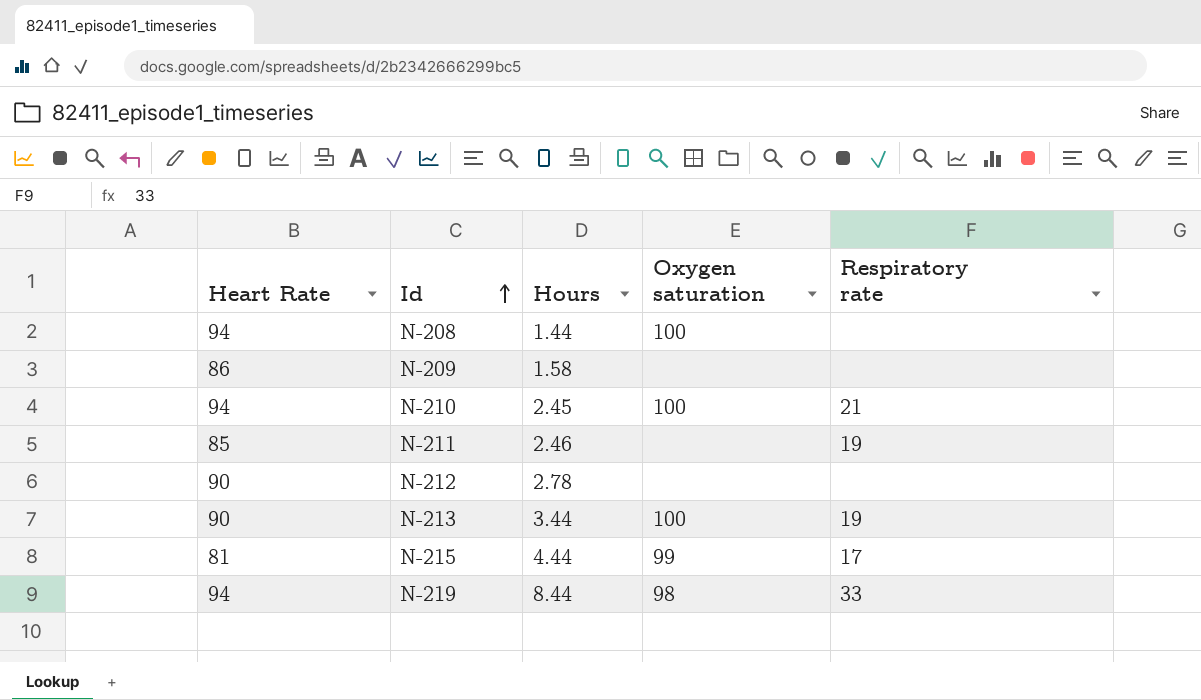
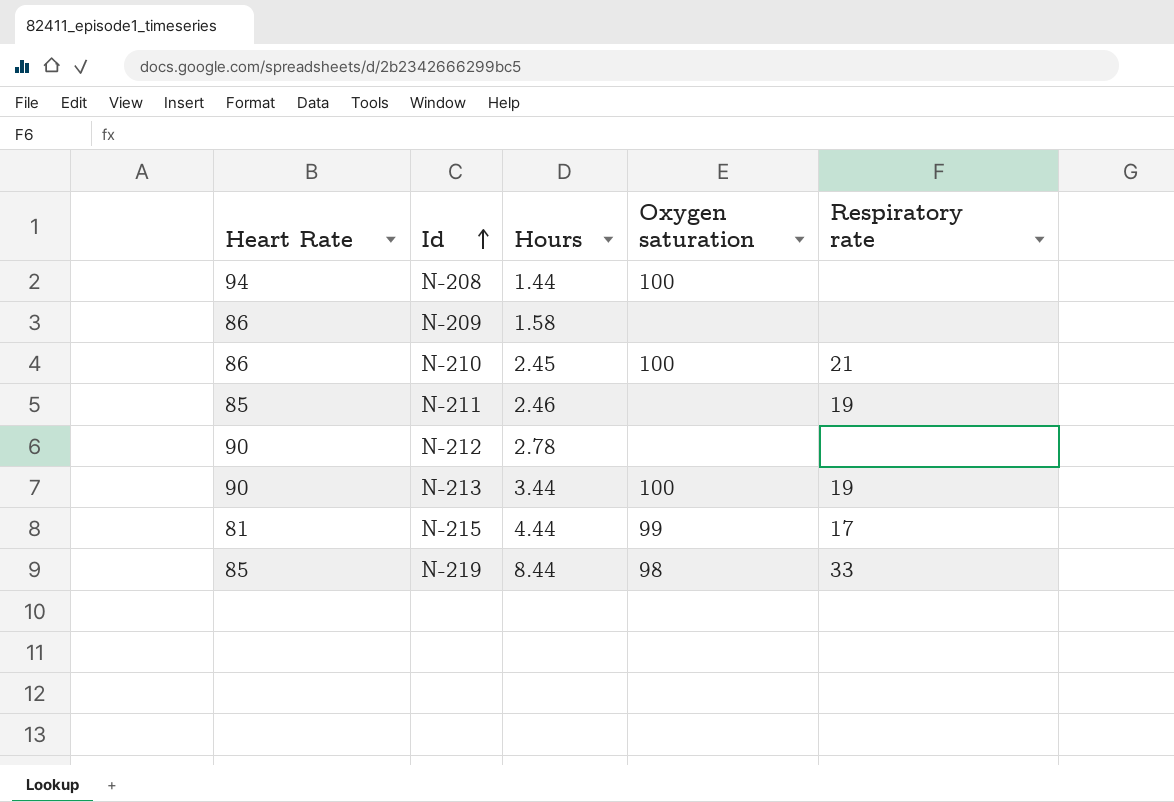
N-210 | Heart Rate: 94 -> 86
N-219 | Heart Rate: 94 -> 85

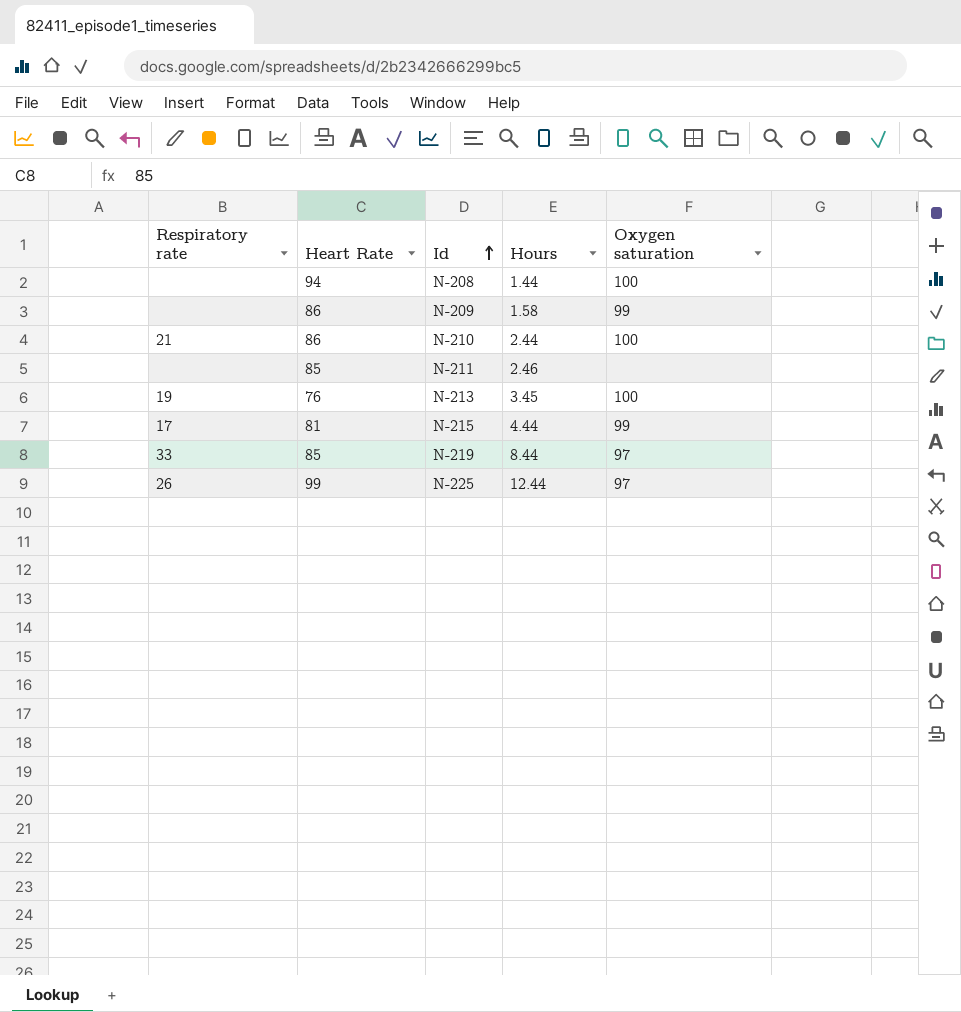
column Respiratory rate | position: 5 -> 1
row N-212: 90 | 2.78 | none | none -> none
N-209 | Oxygen saturation: none -> 99
N-210 | Hours: 2.45 -> 2.44
N-211 | Respiratory rate: 19 -> none
N-213 | Heart Rate: 90 -> 76
N-213 | Hours: 3.44 -> 3.45
N-219 | Oxygen saturation: 98 -> 97
row N-225: none -> 26 | 99 | 12.44 | 97

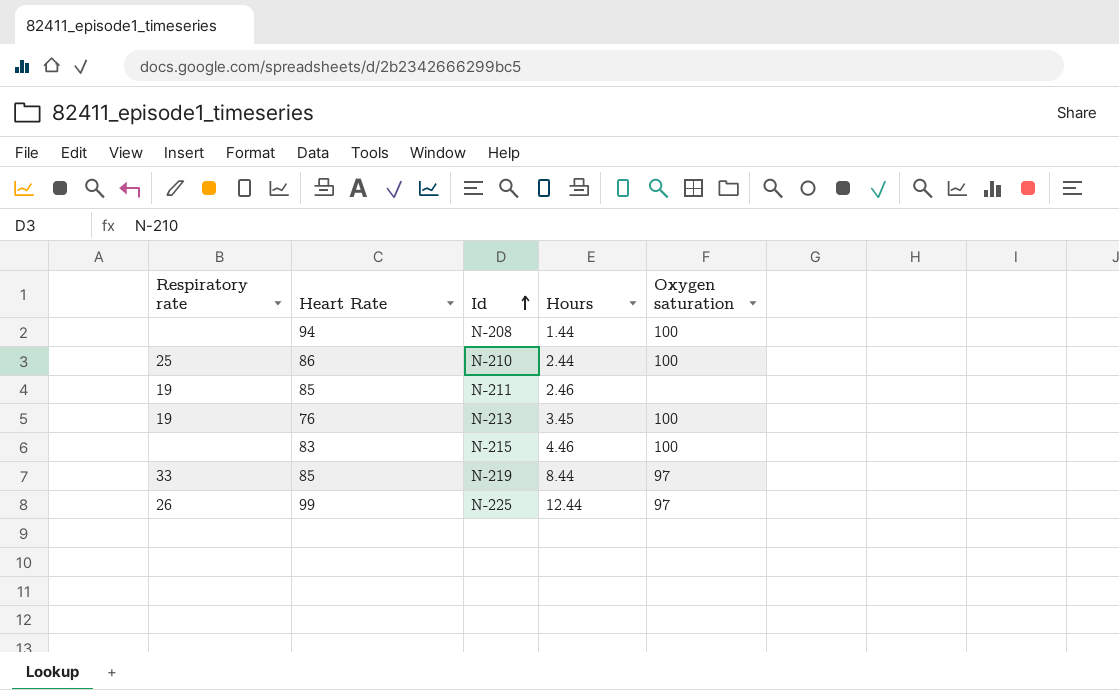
row N-209: none | 86 | 1.58 | 99 -> none
N-210 | Respiratory rate: 21 -> 25
N-211 | Respiratory rate: none -> 19
N-215 | Respiratory rate: 17 -> none
N-215 | Heart Rate: 81 -> 83
N-215 | Hours: 4.44 -> 4.46
N-215 | Oxygen saturation: 99 -> 100

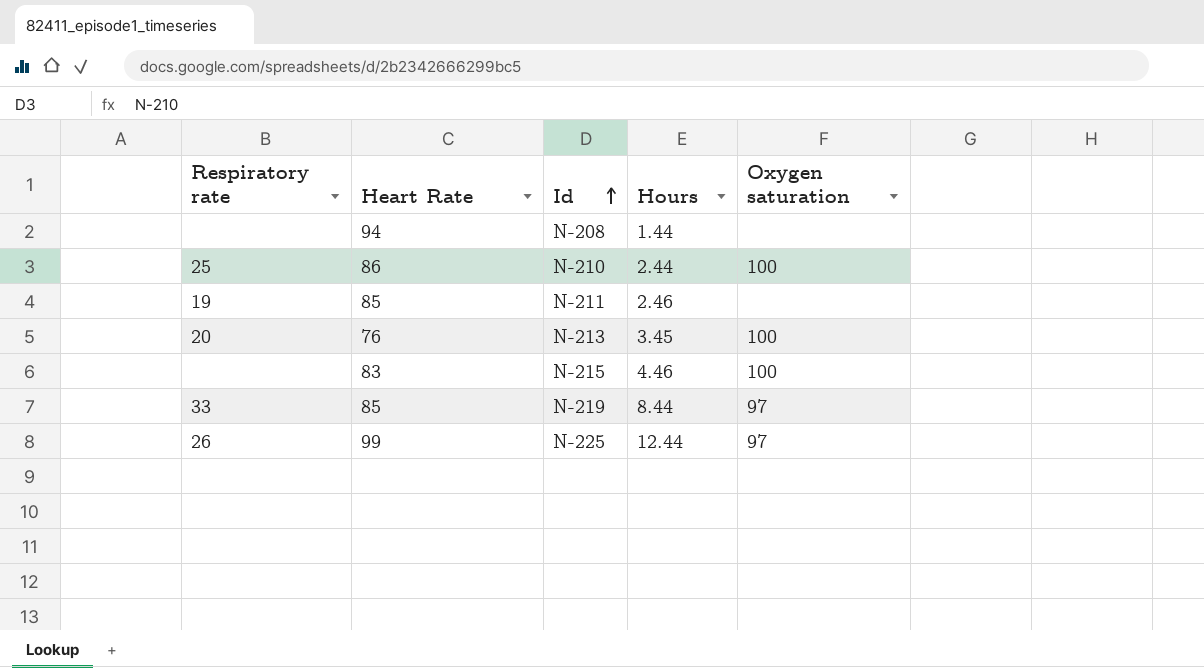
N-208 | Oxygen saturation: 100 -> none
N-213 | Respiratory rate: 19 -> 20

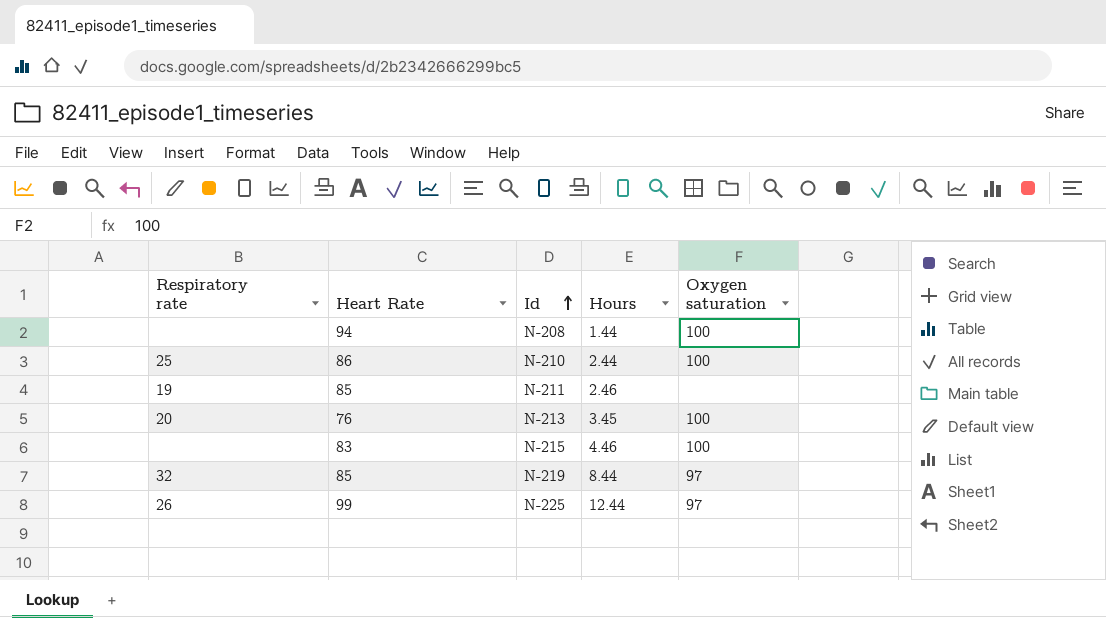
N-208 | Oxygen saturation: none -> 100
N-219 | Respiratory rate: 33 -> 32

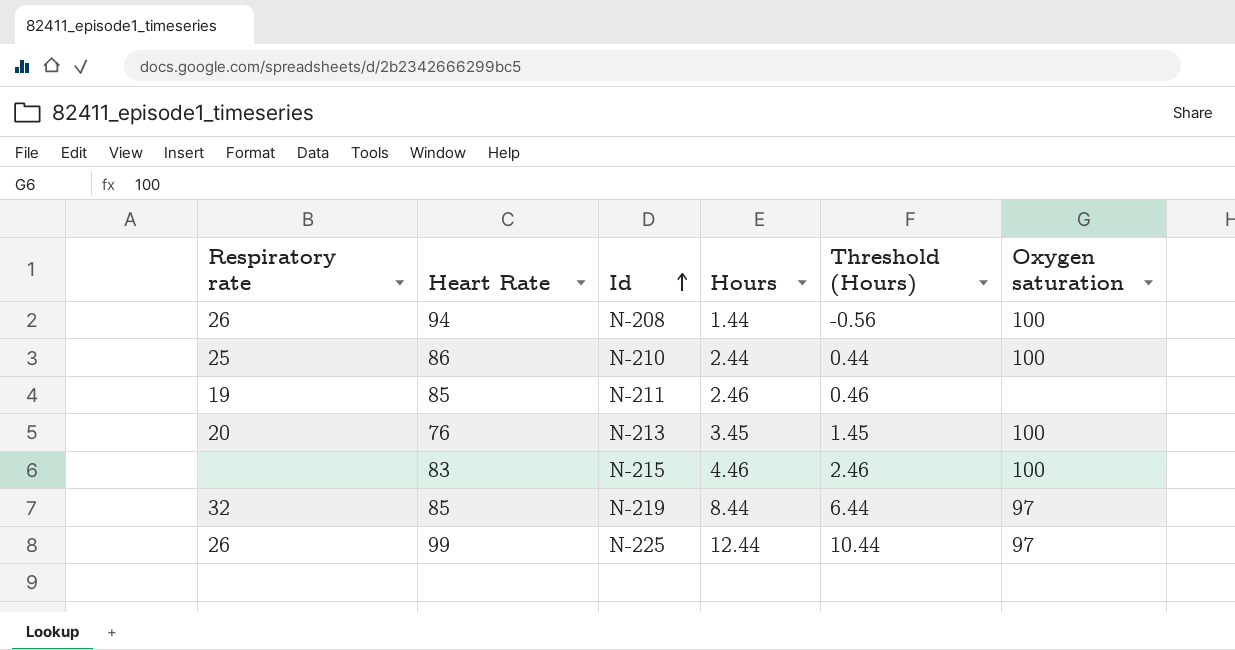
column Threshold (Hours) | formula: none -> [Hours] - 2
N-208 | Respiratory rate: none -> 26

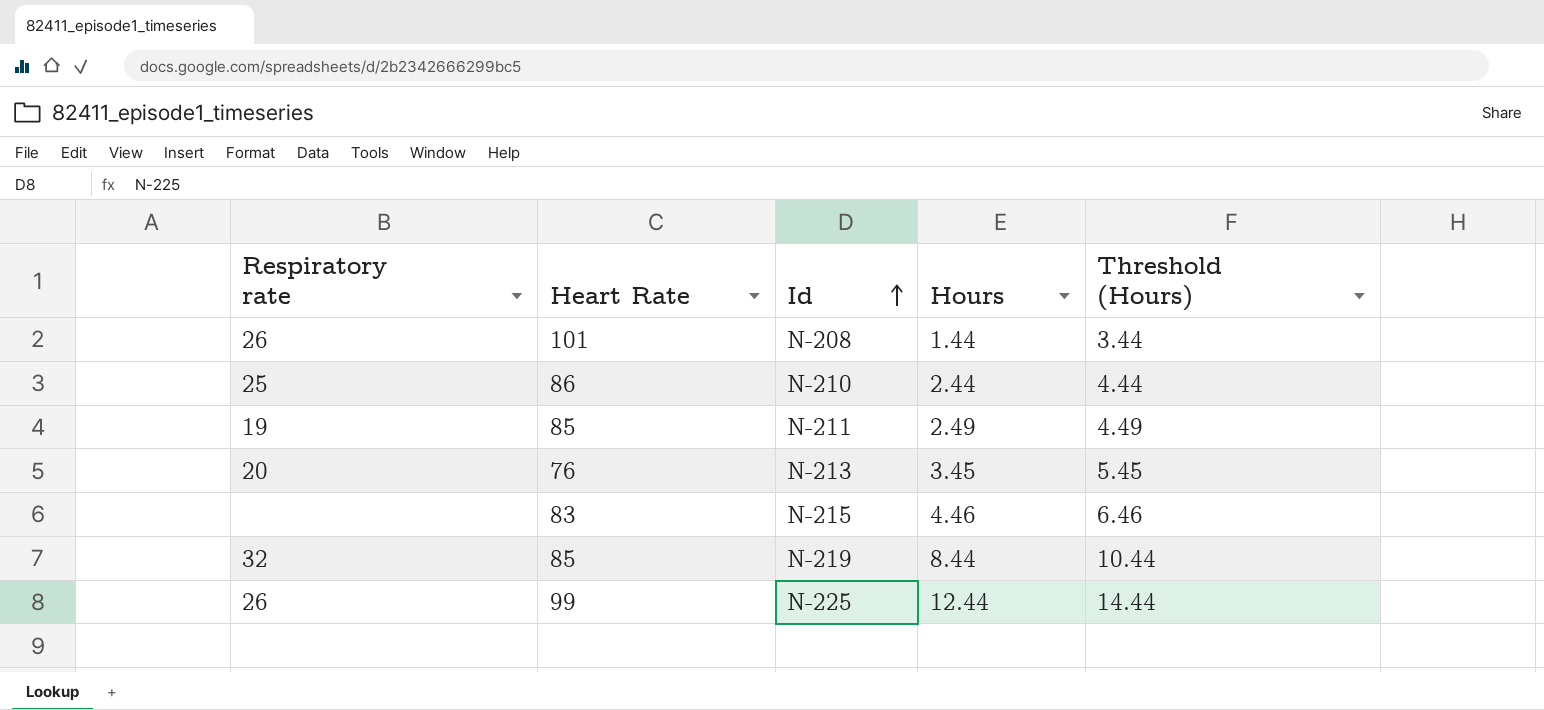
column Oxygen saturation | position: 6 -> none
column Threshold (Hours) | formula: [Hours] - 2 -> [Hours] + 2
N-208 | Heart Rate: 94 -> 101
N-211 | Hours: 2.46 -> 2.49

